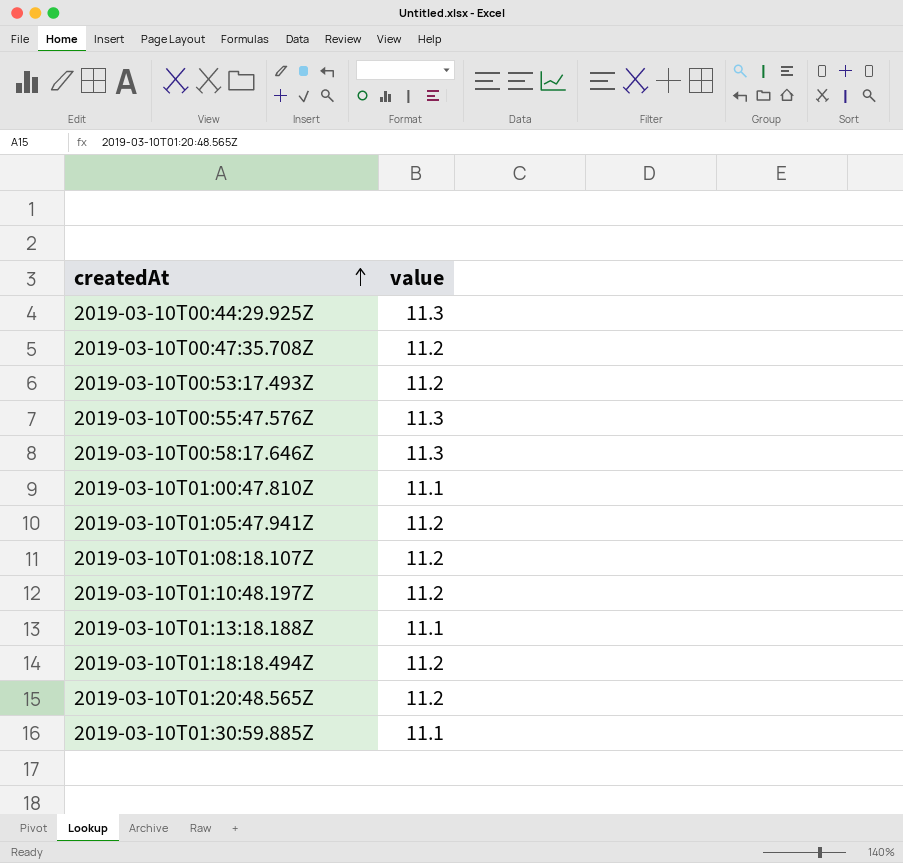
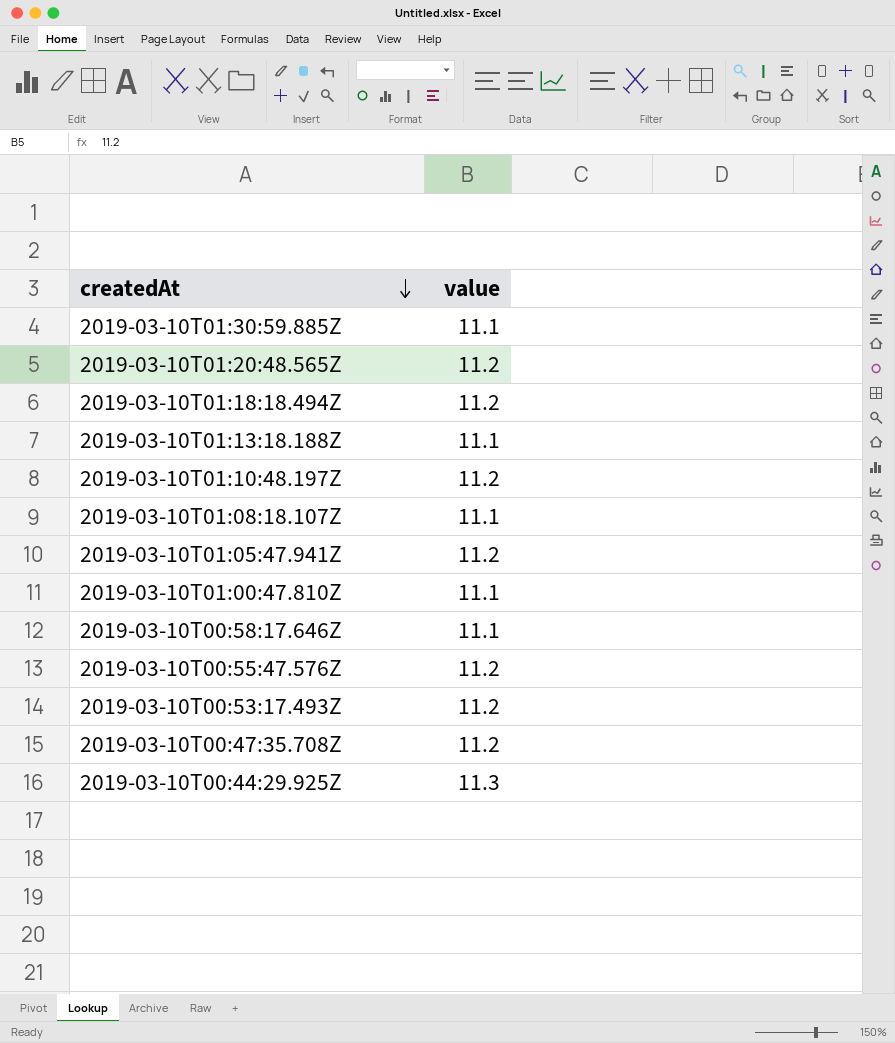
row order: createdAt ascending -> createdAt descending
2019-03-10T01:08:18.107Z | value: 11.2 -> 11.1
2019-03-10T00:58:17.646Z | value: 11.3 -> 11.1
2019-03-10T00:55:47.576Z | value: 11.3 -> 11.2

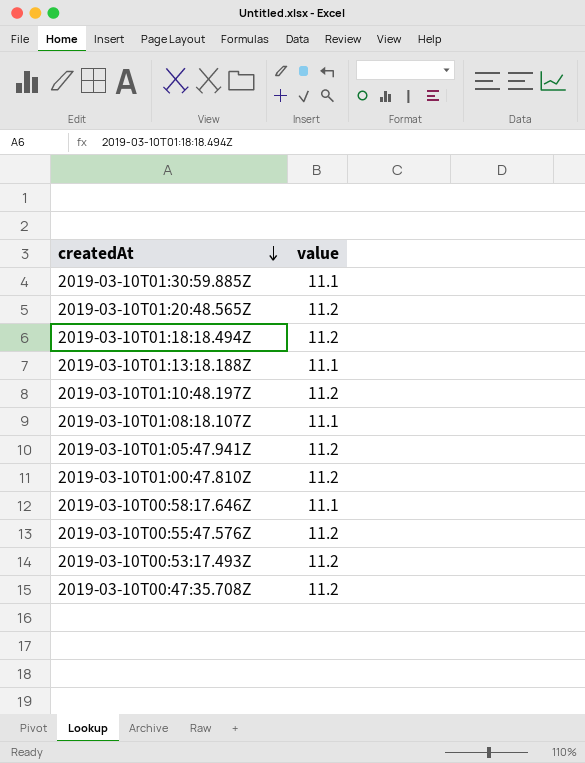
row 2019-03-10T00:44:29.925Z: 11.3 -> none
2019-03-10T01:00:47.810Z | value: 11.1 -> 11.2

